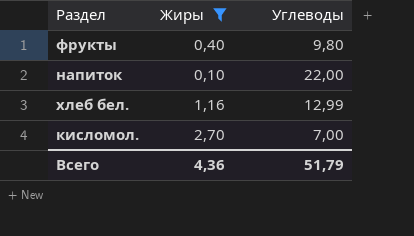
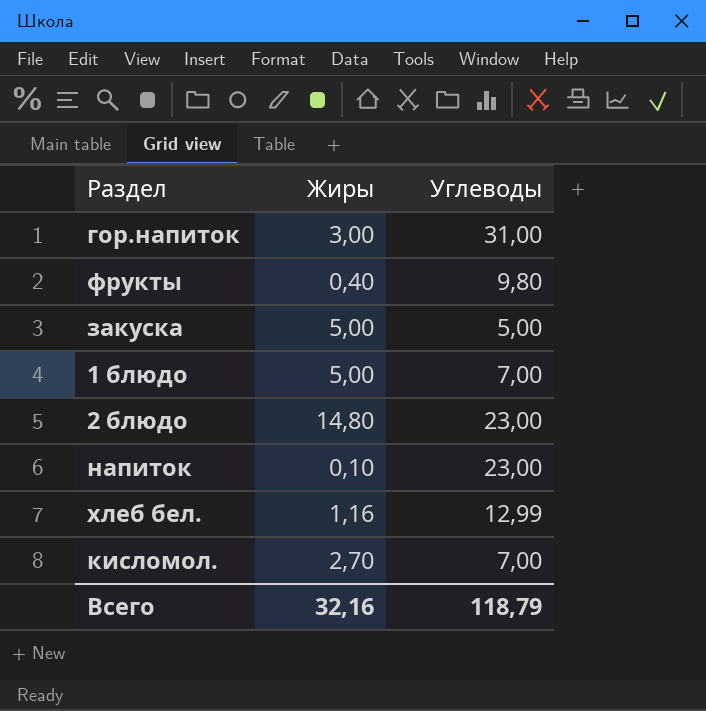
filter: Жиры <= 2,70 -> none
напиток | Углеводы: 22,00 -> 23,00
Всего | Жиры: 4,36 -> 32,16
Всего | Углеводы: 51,79 -> 118,79

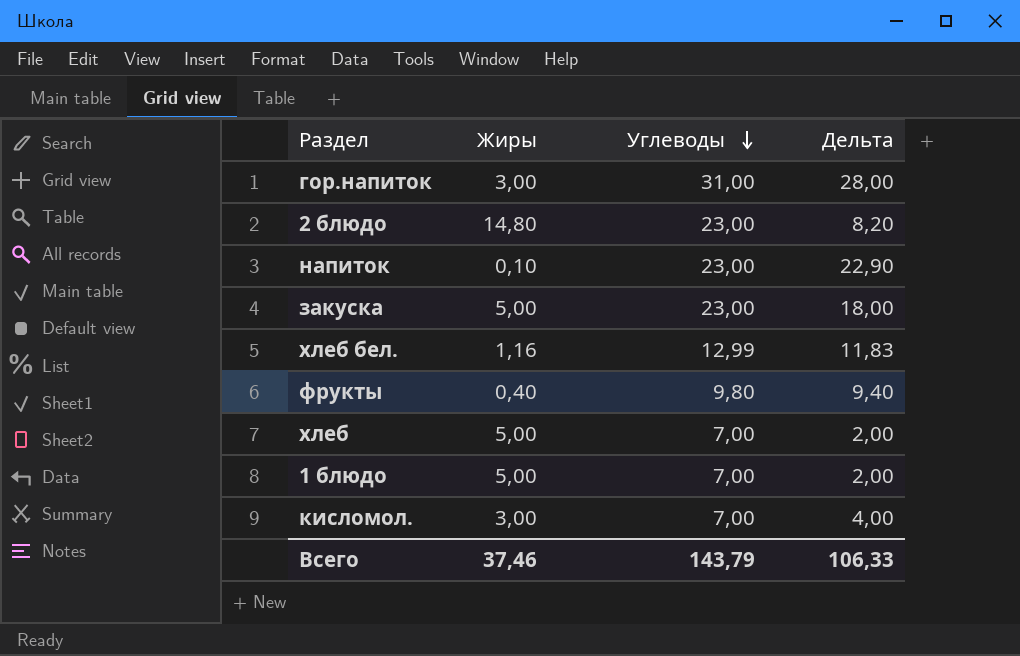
row order: none -> Углеводы descending
column Дельта | formula: none -> [Углеводы] - [Жиры]
закуска | Углеводы: 5,00 -> 23,00
row хлеб: none -> 5,00 | 7,00 | 2,00
кисломол. | Жиры: 2,70 -> 3,00
Всего | Жиры: 32,16 -> 37,46
Всего | Углеводы: 118,79 -> 143,79

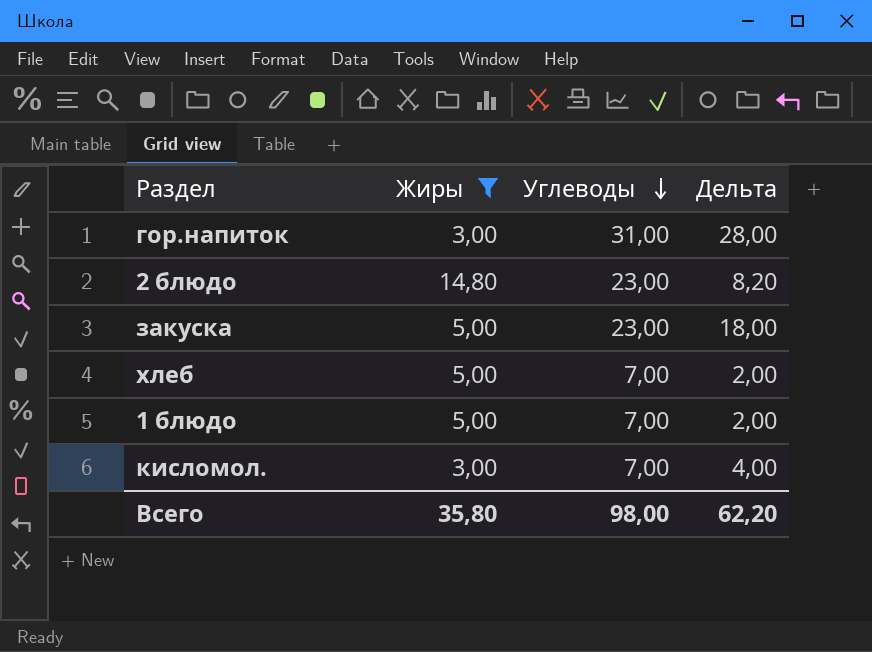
filter: none -> Жиры >= 3,00
Всего | Жиры: 37,46 -> 35,80
Всего | Углеводы: 143,79 -> 98,00
Всего | Дельта: 106,33 -> 62,20

